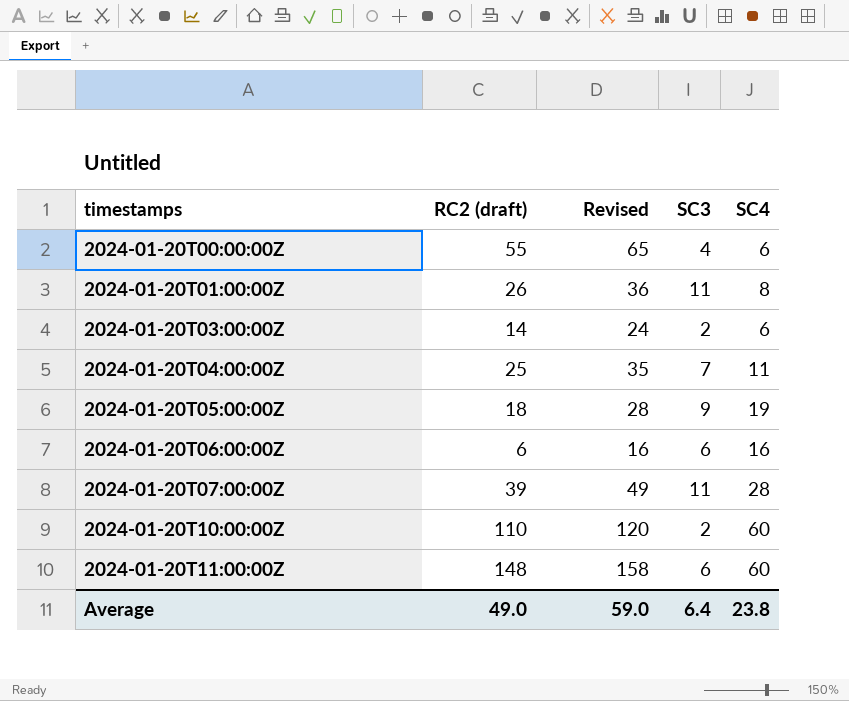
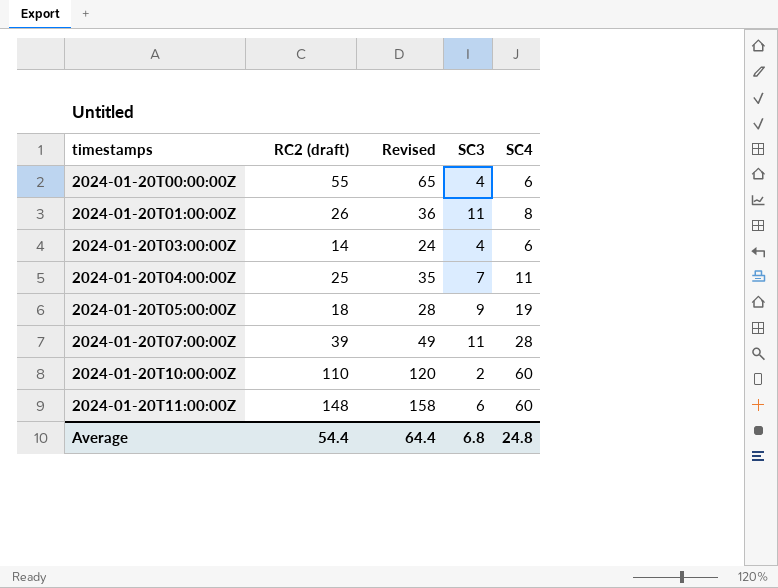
row 2024-01-20T06:00:00Z: 6 | 16 | 6 | 16 -> none
2024-01-20T03:00:00Z | SC3: 2 -> 4
Average | RC2 (draft): 49.0 -> 54.4
Average | Revised: 59.0 -> 64.4
Average | SC3: 6.4 -> 6.8
Average | SC4: 23.8 -> 24.8

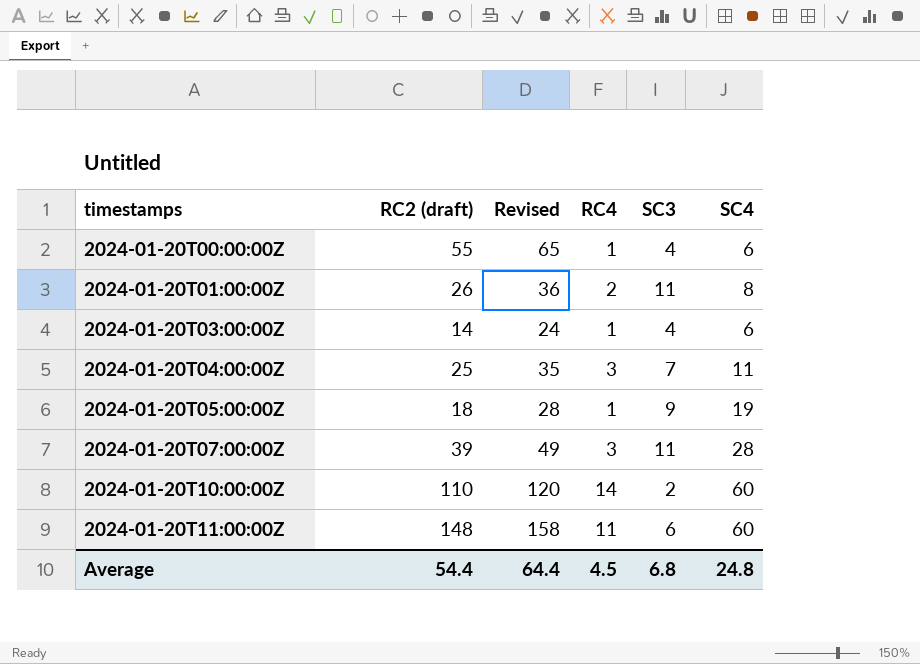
column RC4 | position: none -> 4

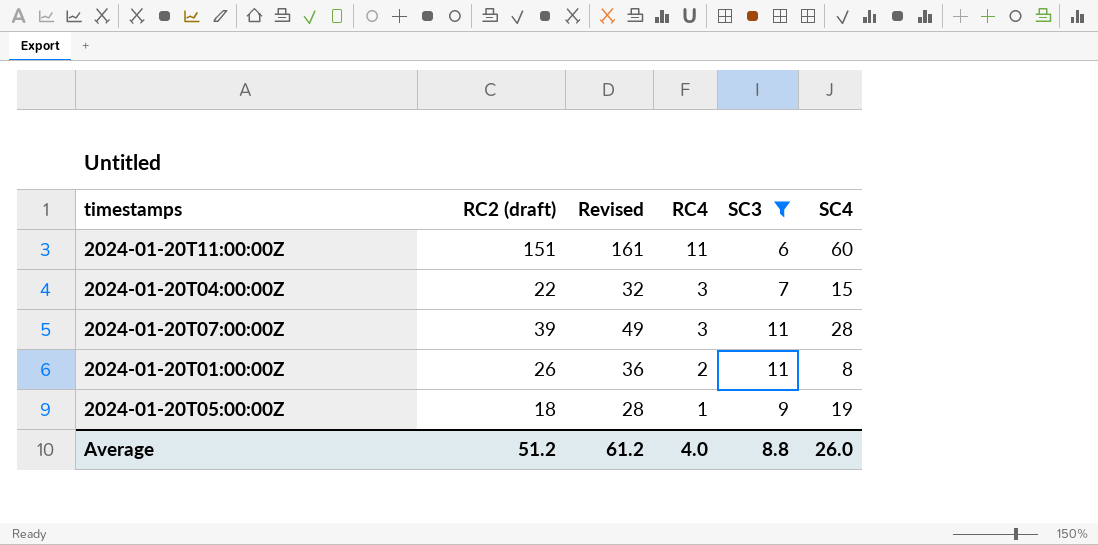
filter: none -> SC3 >= 6
row order: timestamps ascending -> RC4 descending
2024-01-20T11:00:00Z | RC2 (draft): 148 -> 151
2024-01-20T11:00:00Z | Revised: 158 -> 161
2024-01-20T04:00:00Z | RC2 (draft): 25 -> 22
2024-01-20T04:00:00Z | Revised: 35 -> 32
2024-01-20T04:00:00Z | SC4: 11 -> 15
Average | RC2 (draft): 54.4 -> 51.2
Average | Revised: 64.4 -> 61.2
Average | RC4: 4.5 -> 4.0
Average | SC3: 6.8 -> 8.8
Average | SC4: 24.8 -> 26.0

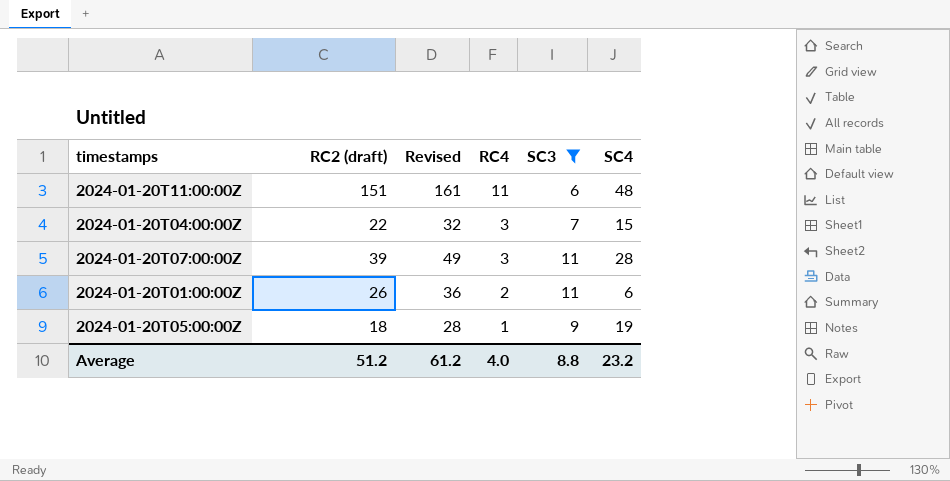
2024-01-20T11:00:00Z | SC4: 60 -> 48
2024-01-20T01:00:00Z | SC4: 8 -> 6
Average | SC4: 26.0 -> 23.2

